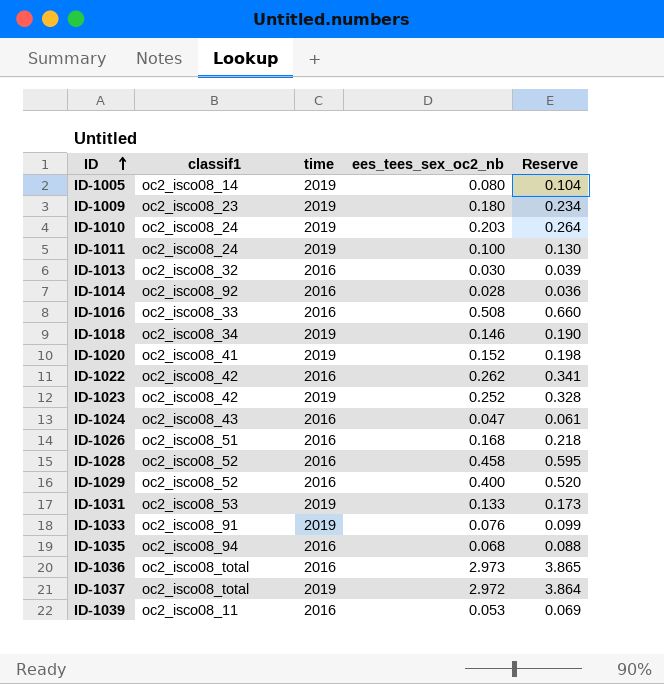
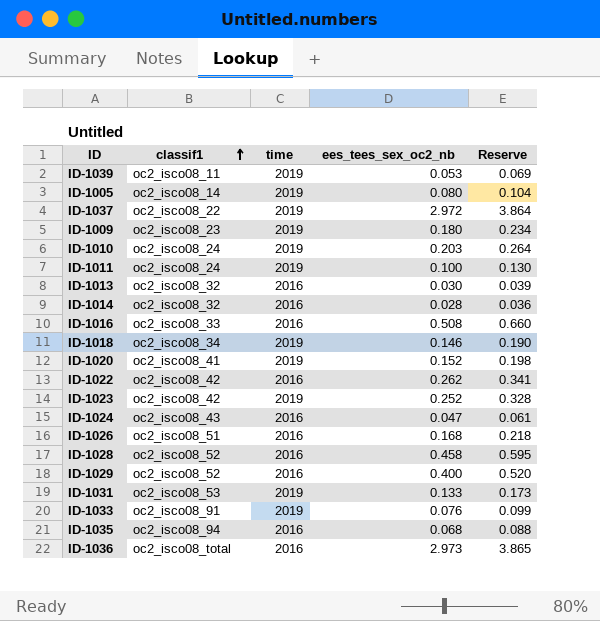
row order: ID ascending -> classif1 ascending
ID-1039 | time: 2016 -> 2019
ID-1037 | classif1: oc2_isco08_total -> oc2_isco08_22
ID-1014 | classif1: oc2_isco08_92 -> oc2_isco08_32

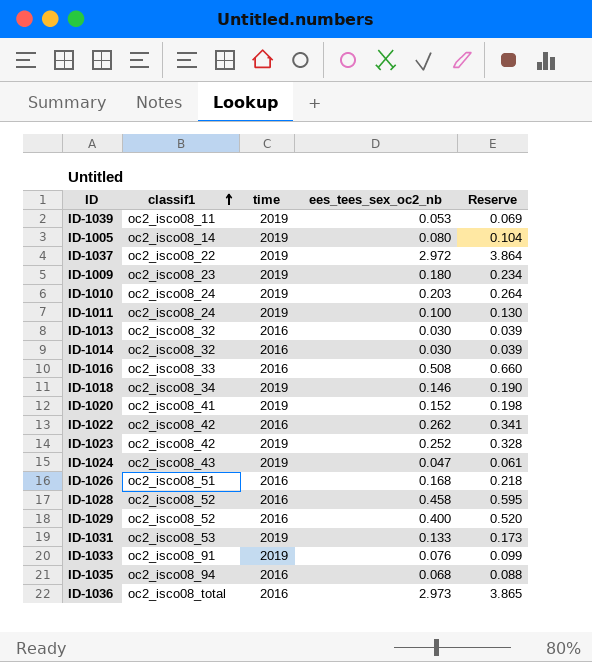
ID-1014 | ees_tees_sex_oc2_nb: 0.028 -> 0.030
ID-1014 | Reserve: 0.036 -> 0.039
ID-1024 | time: 2016 -> 2019

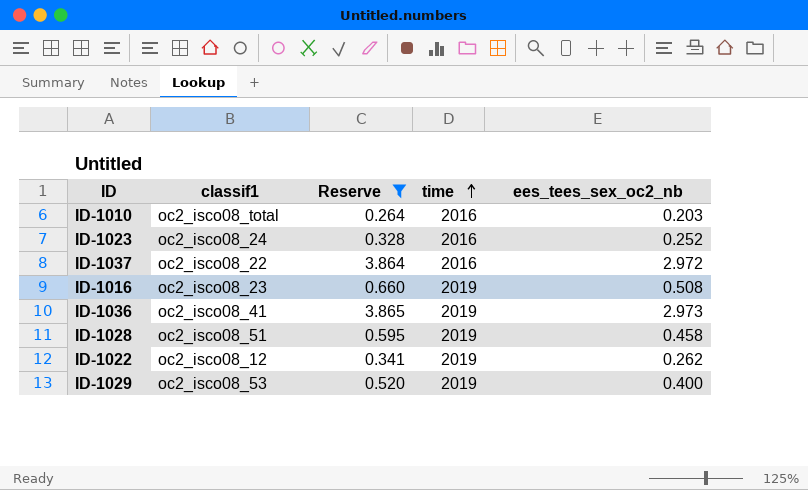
filter: none -> Reserve >= 0.264
row order: classif1 ascending -> time ascending
column Reserve | position: 5 -> 3
ID-1010 | classif1: oc2_isco08_24 -> oc2_isco08_total
ID-1010 | time: 2019 -> 2016
ID-1023 | classif1: oc2_isco08_42 -> oc2_isco08_24
ID-1023 | time: 2019 -> 2016
ID-1037 | time: 2019 -> 2016
ID-1016 | classif1: oc2_isco08_33 -> oc2_isco08_23
ID-1016 | time: 2016 -> 2019
ID-1036 | classif1: oc2_isco08_total -> oc2_isco08_41
ID-1036 | time: 2016 -> 2019
ID-1028 | classif1: oc2_isco08_52 -> oc2_isco08_51
ID-1028 | time: 2016 -> 2019
ID-1022 | classif1: oc2_isco08_42 -> oc2_isco08_12
ID-1022 | time: 2016 -> 2019
ID-1029 | classif1: oc2_isco08_52 -> oc2_isco08_53
ID-1029 | time: 2016 -> 2019

